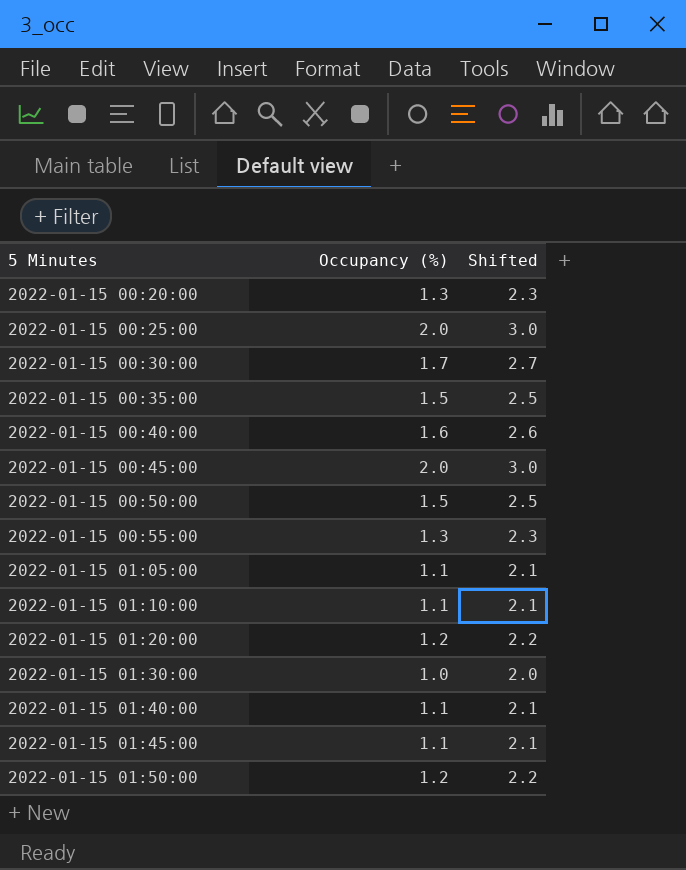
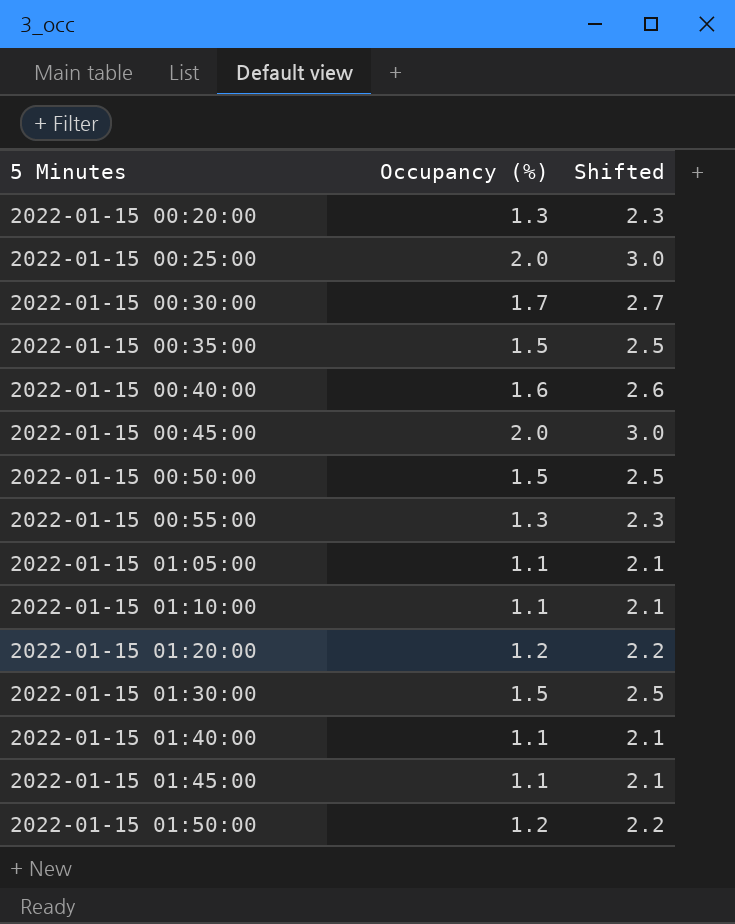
2022-01-15 01:30:00 | Occupancy (%): 1.0 -> 1.5
2022-01-15 01:30:00 | Shifted: 2.0 -> 2.5

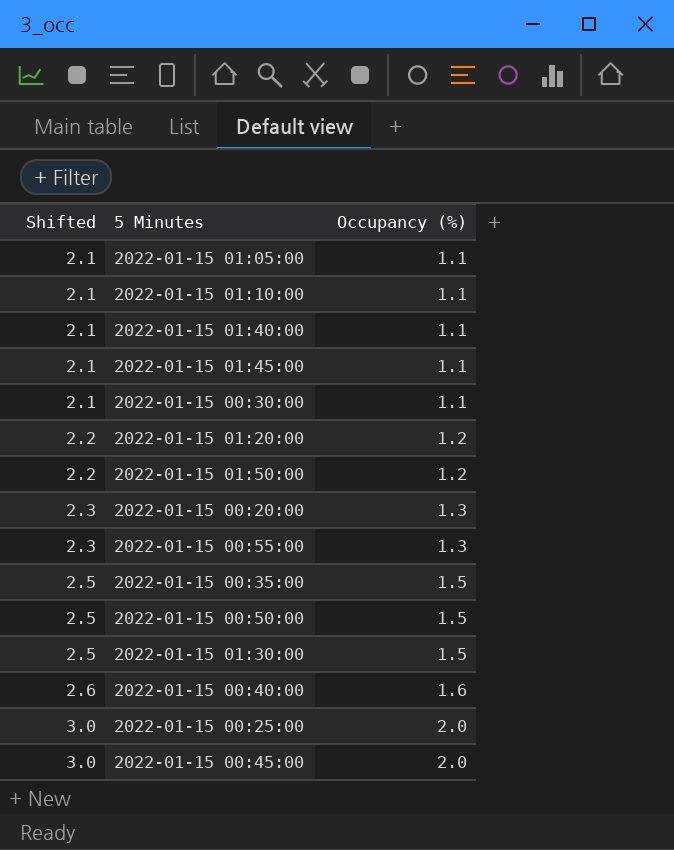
row order: 5 Minutes ascending -> Shifted ascending
column Shifted | position: 3 -> 1
2022-01-15 00:30:00 | Shifted: 2.7 -> 2.1
2022-01-15 00:30:00 | Occupancy (%): 1.7 -> 1.1

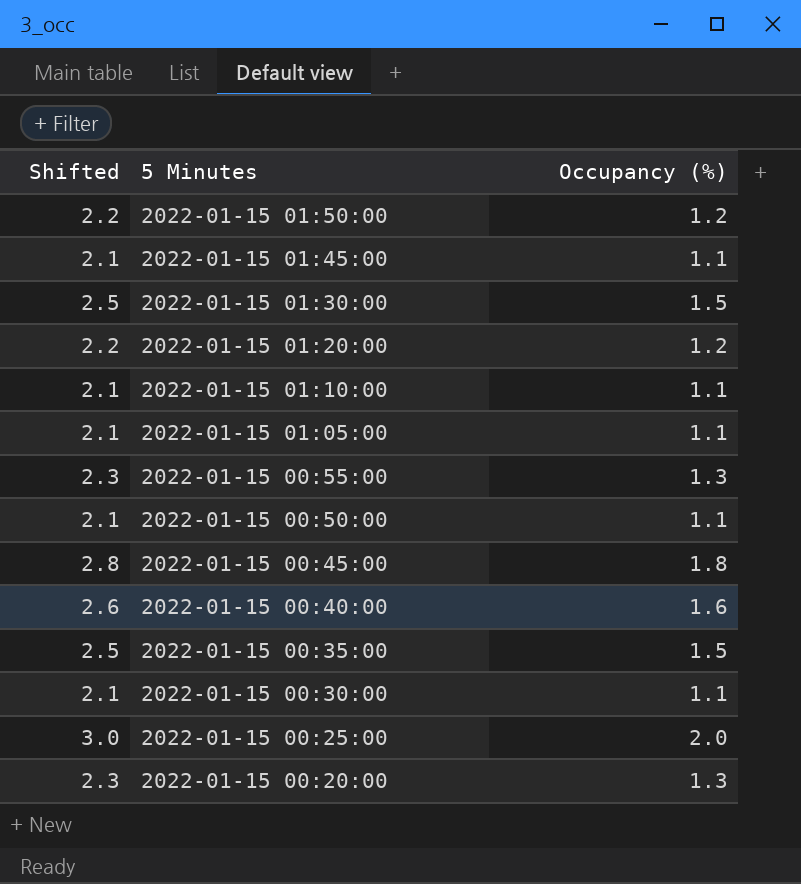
row order: Shifted ascending -> 5 Minutes descending
row 2022-01-15 01:40:00: 2.1 | 1.1 -> none
2022-01-15 00:50:00 | Shifted: 2.5 -> 2.1
2022-01-15 00:50:00 | Occupancy (%): 1.5 -> 1.1
2022-01-15 00:45:00 | Shifted: 3.0 -> 2.8
2022-01-15 00:45:00 | Occupancy (%): 2.0 -> 1.8

